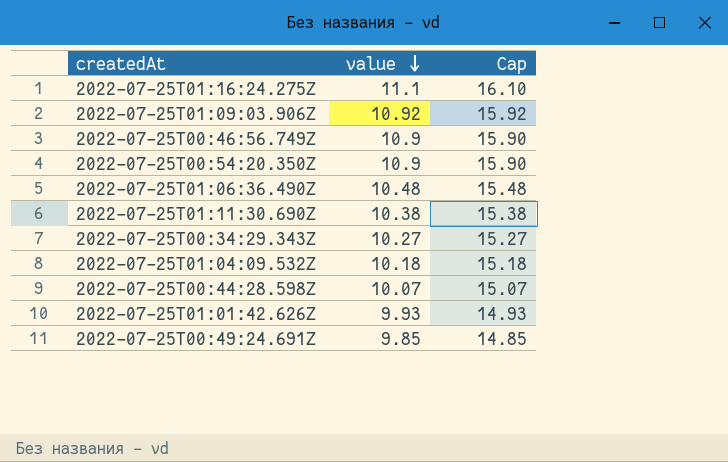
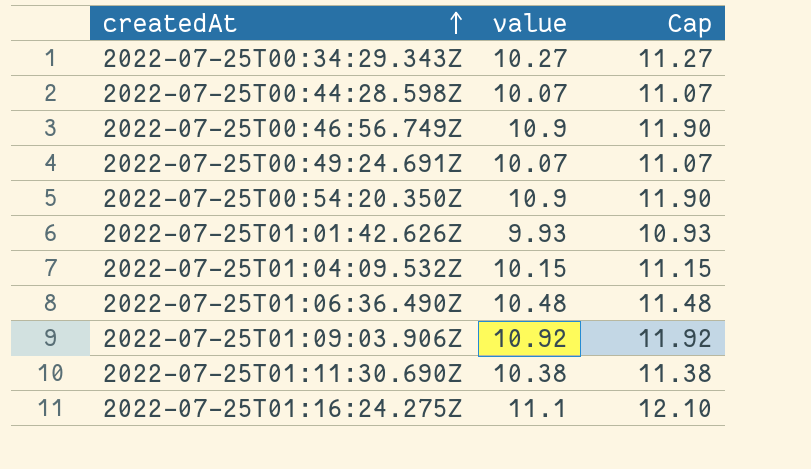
row order: value descending -> createdAt ascending
column Cap | formula: [value] + 5 -> [value] + 1
2022-07-25T00:49:24.691Z | value: 9.85 -> 10.07
2022-07-25T01:04:09.532Z | value: 10.18 -> 10.15

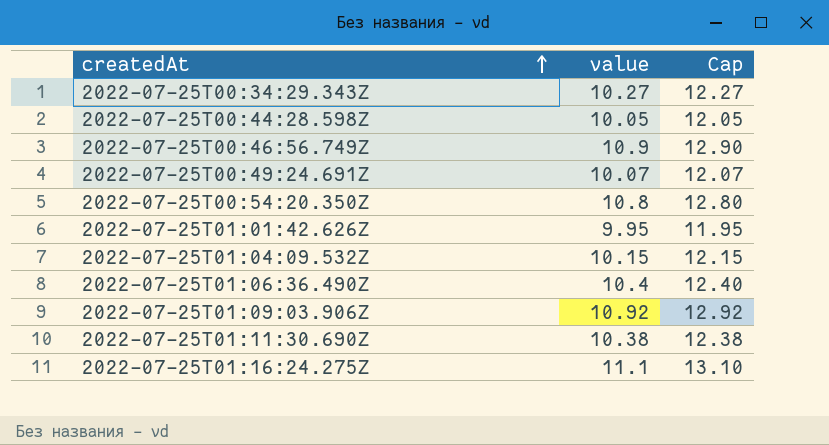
column Cap | formula: [value] + 1 -> [value] + 2
2022-07-25T00:44:28.598Z | value: 10.07 -> 10.05
2022-07-25T00:54:20.350Z | value: 10.9 -> 10.8
2022-07-25T01:01:42.626Z | value: 9.93 -> 9.95
2022-07-25T01:06:36.490Z | value: 10.48 -> 10.4

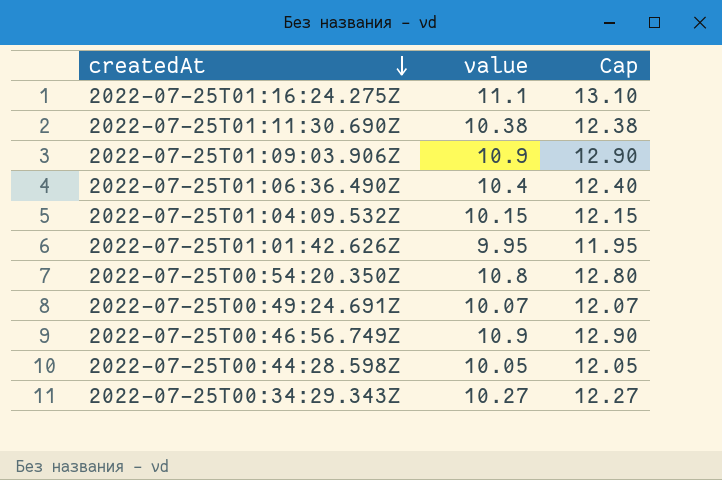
row order: createdAt ascending -> createdAt descending
2022-07-25T01:09:03.906Z | value: 10.92 -> 10.9
2022-07-25T01:09:03.906Z | Cap: 12.92 -> 12.90

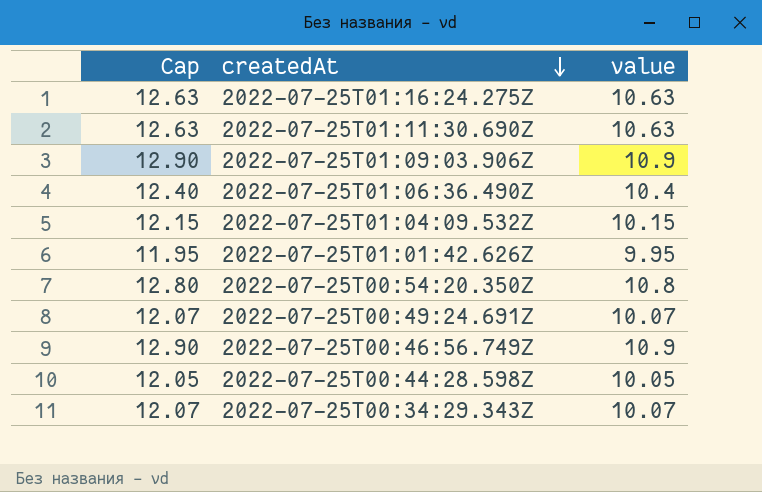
column Cap | position: 3 -> 1
2022-07-25T01:16:24.275Z | Cap: 13.10 -> 12.63
2022-07-25T01:16:24.275Z | value: 11.1 -> 10.63
2022-07-25T01:11:30.690Z | Cap: 12.38 -> 12.63
2022-07-25T01:11:30.690Z | value: 10.38 -> 10.63
2022-07-25T00:34:29.343Z | Cap: 12.27 -> 12.07
2022-07-25T00:34:29.343Z | value: 10.27 -> 10.07

